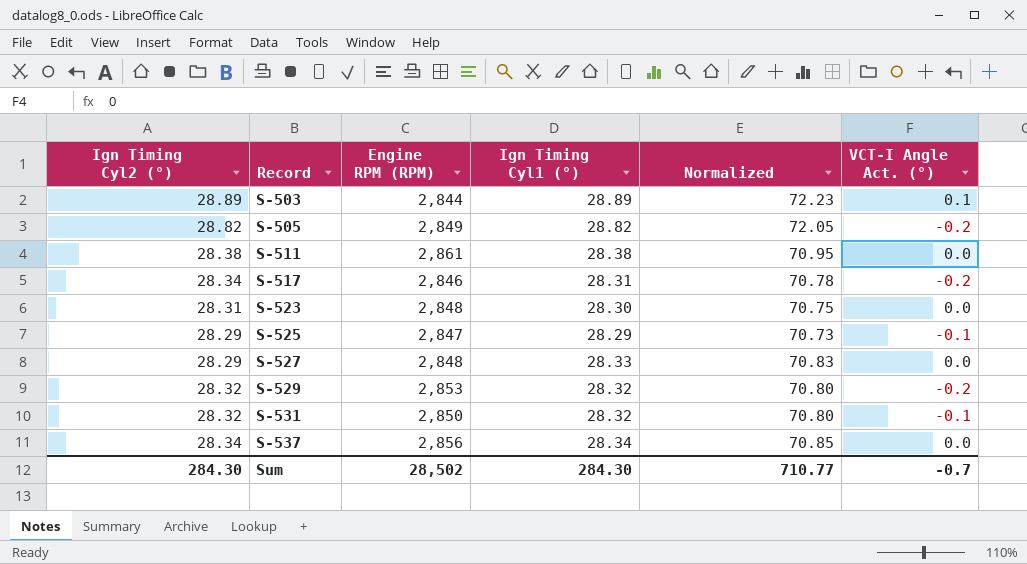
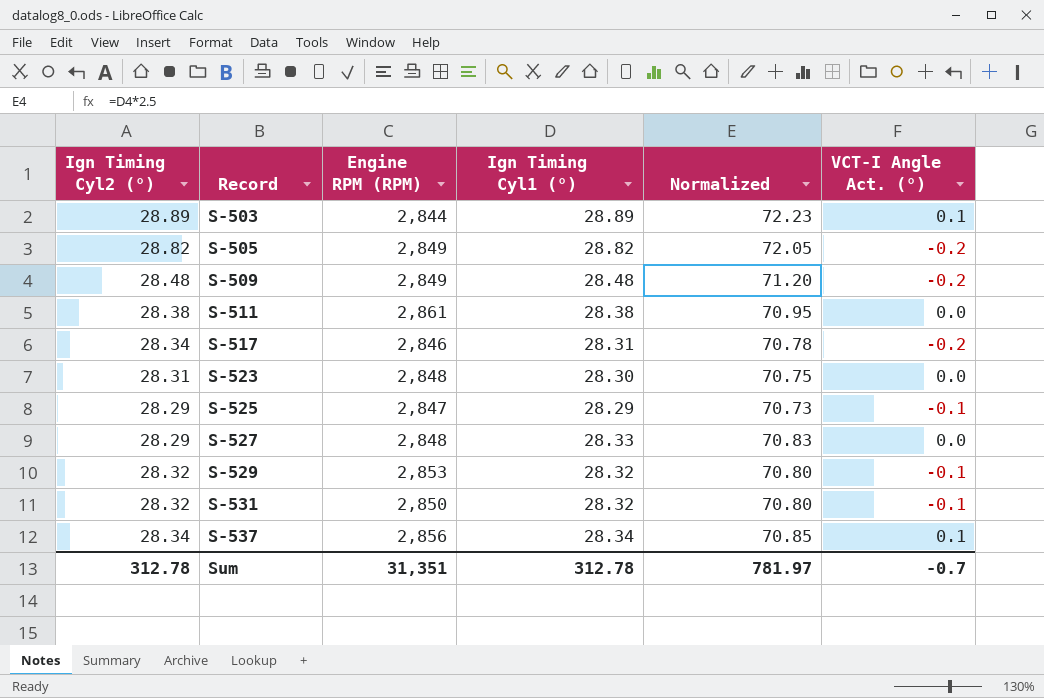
row S-509: none -> 28.48 | 2,849 | 28.48 | 71.20 | -0.2
S-529 | VCT-I Angle Act. (°): -0.2 -> -0.1
S-537 | VCT-I Angle Act. (°): 0.0 -> 0.1
Sum | Ign Timing Cyl2 (°): 284.30 -> 312.78
Sum | Engine RPM (RPM): 28,502 -> 31,351
Sum | Ign Timing Cyl1 (°): 284.30 -> 312.78
Sum | Normalized: 710.77 -> 781.97

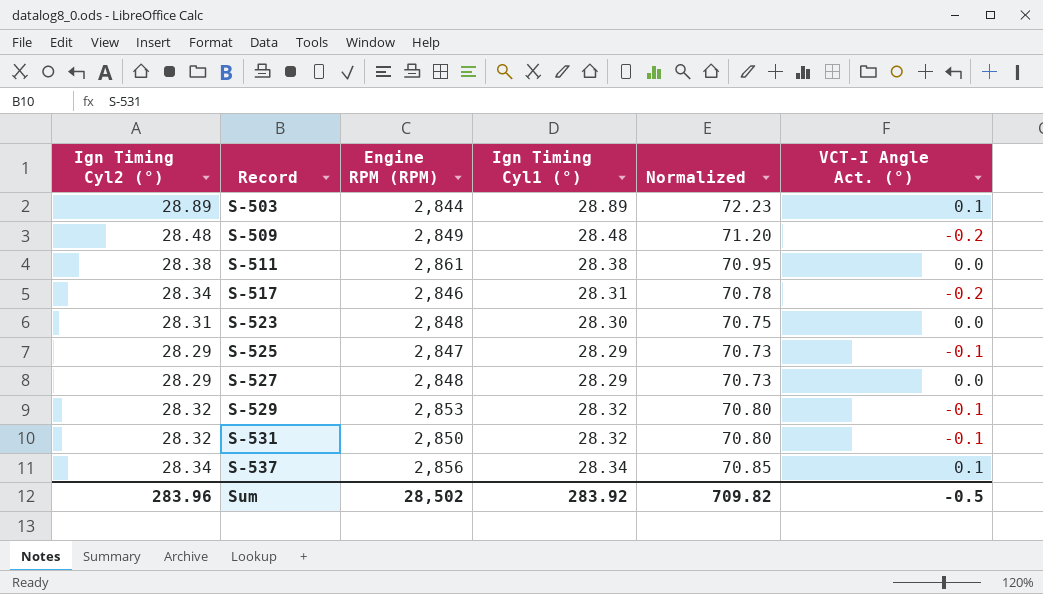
row S-505: 28.82 | 2,849 | 28.82 | 72.05 | -0.2 -> none
S-527 | Ign Timing Cyl1 (°): 28.33 -> 28.29
S-527 | Normalized: 70.83 -> 70.73
Sum | Ign Timing Cyl2 (°): 312.78 -> 283.96
Sum | Engine RPM (RPM): 31,351 -> 28,502
Sum | Ign Timing Cyl1 (°): 312.78 -> 283.92
Sum | Normalized: 781.97 -> 709.82
Sum | VCT-I Angle Act. (°): -0.7 -> -0.5

